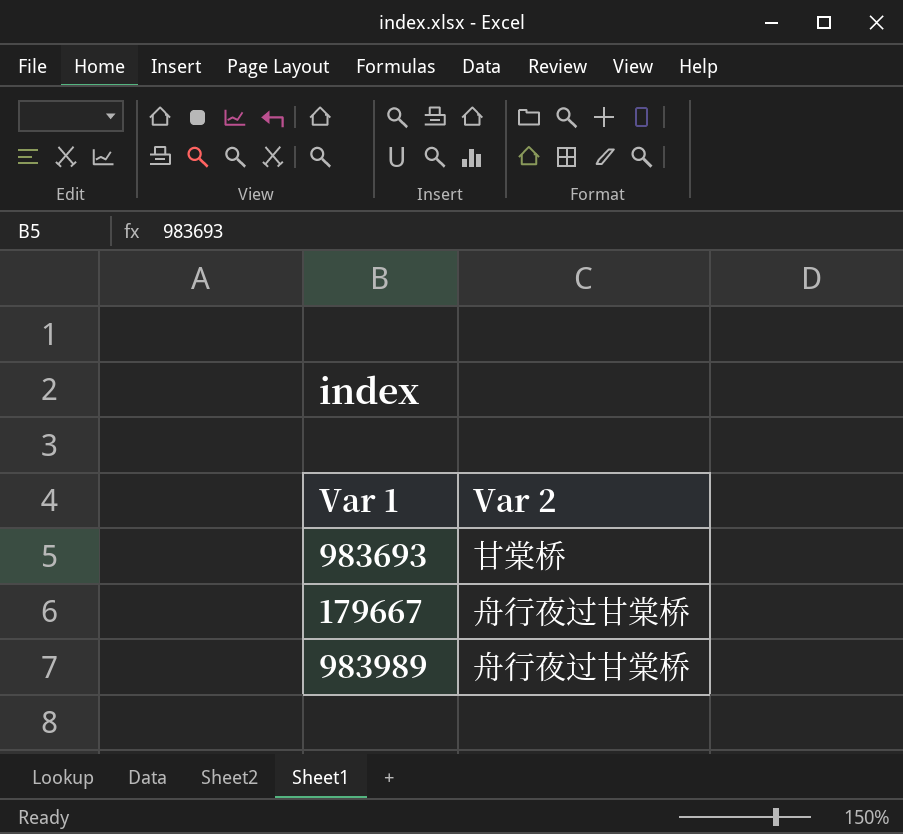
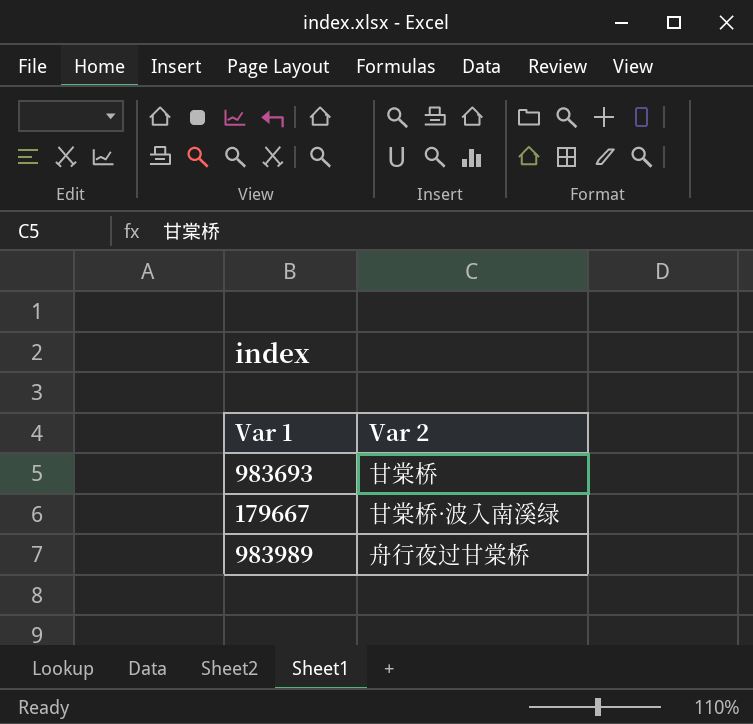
179667 | Var 2: 舟行夜过甘棠桥 -> 甘棠桥·波入南溪绿

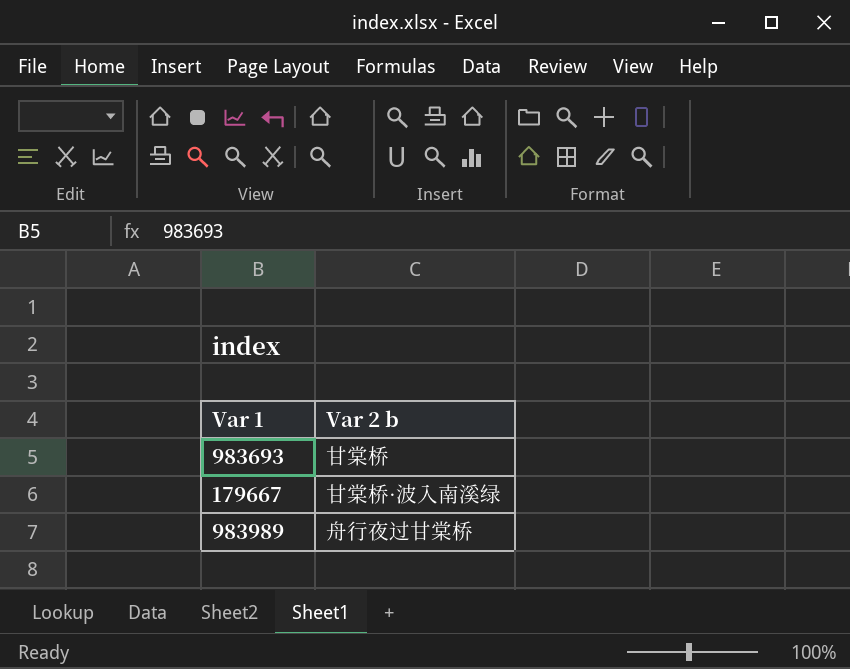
column name: Var 2 -> Var 2 b

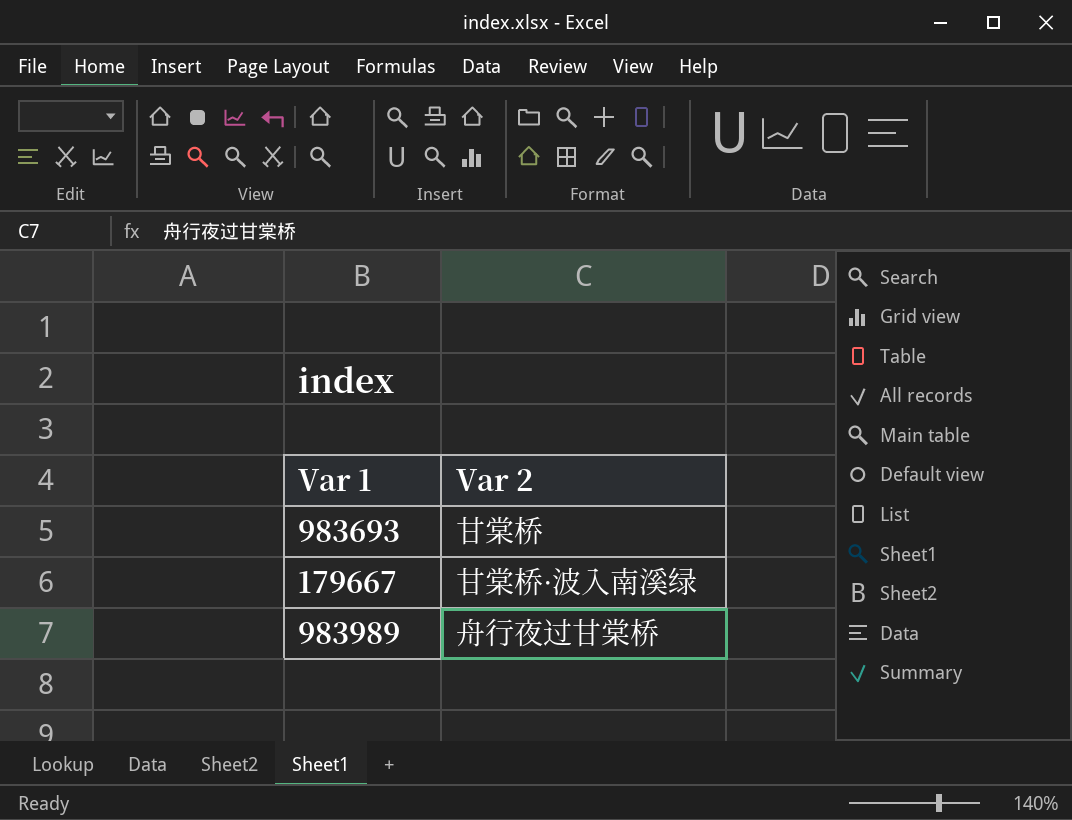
column name: Var 2 b -> Var 2

